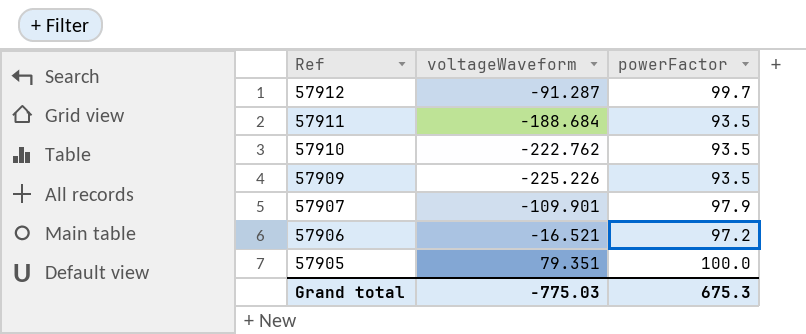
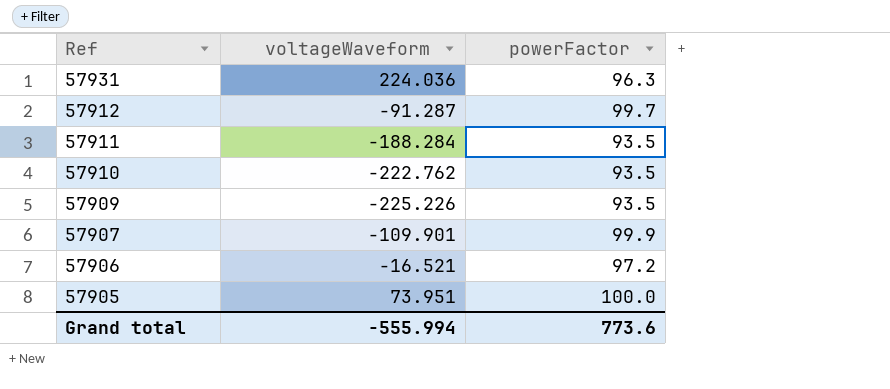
row 57931: none -> 224.036 | 96.3
57911 | voltageWaveform: -188.684 -> -188.284
57907 | powerFactor: 97.9 -> 99.9
57905 | voltageWaveform: 79.351 -> 73.951
Grand total | voltageWaveform: -775.03 -> -555.994
Grand total | powerFactor: 675.3 -> 773.6

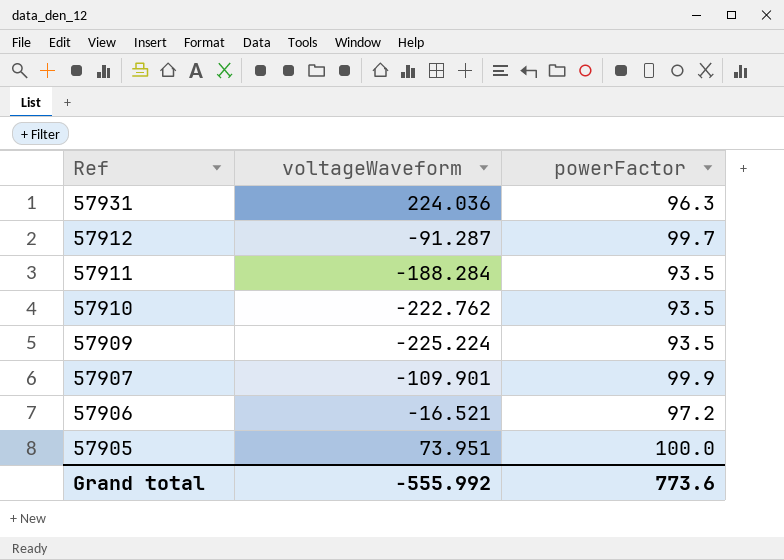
57909 | voltageWaveform: -225.226 -> -225.224
Grand total | voltageWaveform: -555.994 -> -555.992

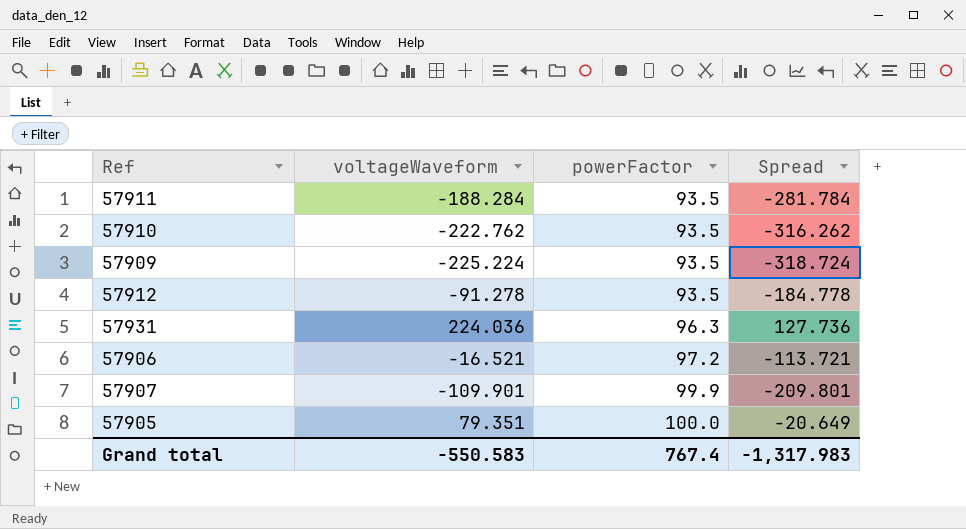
row order: Ref descending -> powerFactor ascending
column Spread | formula: none -> [voltageWaveform] - [powerFactor]
57912 | voltageWaveform: -91.287 -> -91.278
57912 | powerFactor: 99.7 -> 93.5
57905 | voltageWaveform: 73.951 -> 79.351
Grand total | voltageWaveform: -555.992 -> -550.583
Grand total | powerFactor: 773.6 -> 767.4

